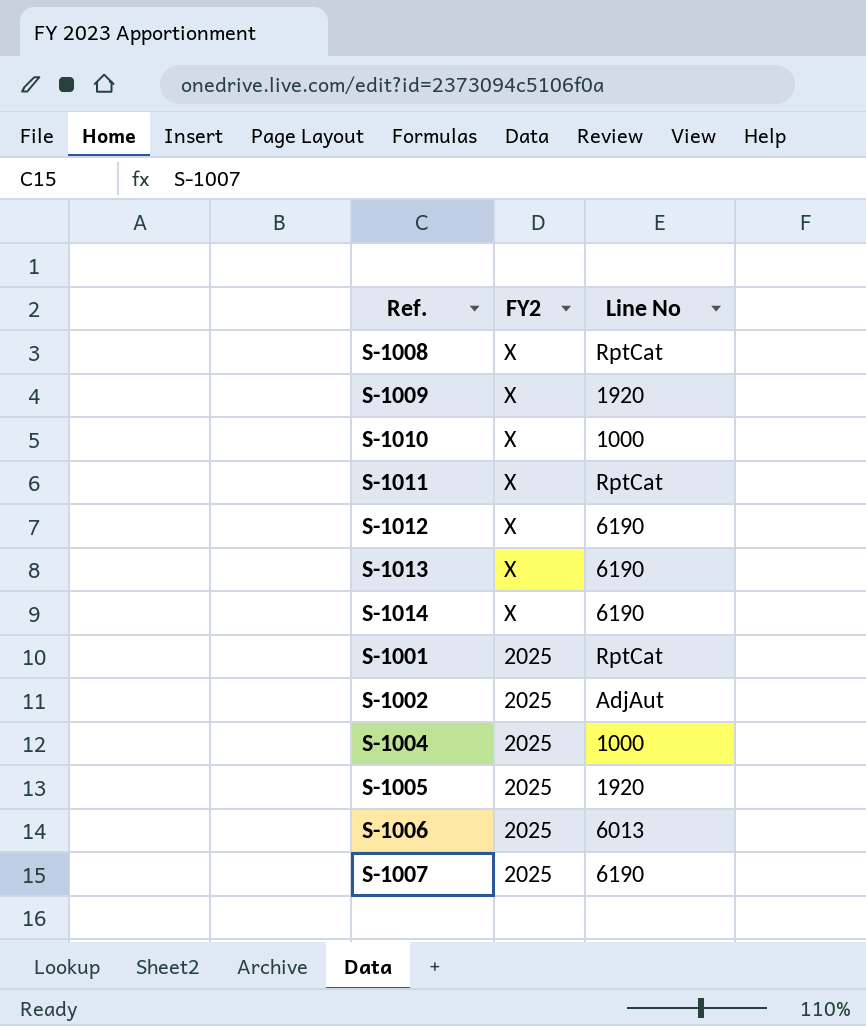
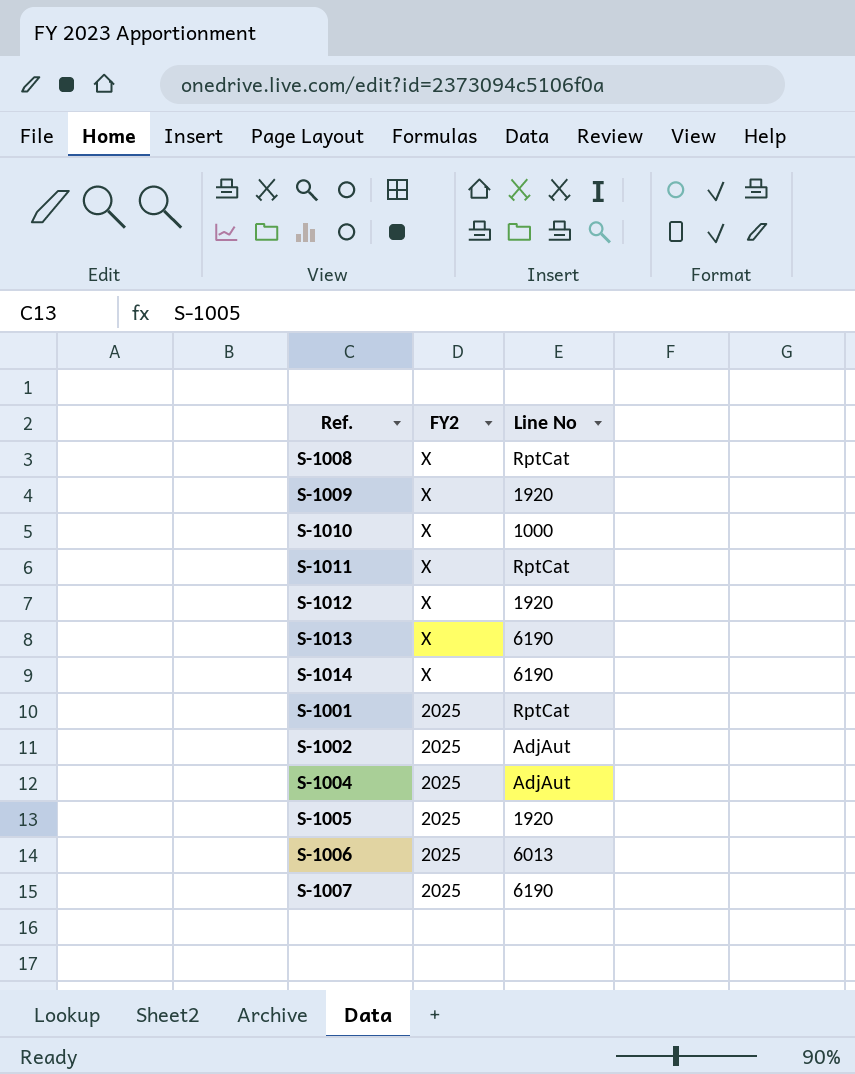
S-1012 | Line No: 6190 -> 1920
S-1004 | Line No: 1000 -> AdjAut

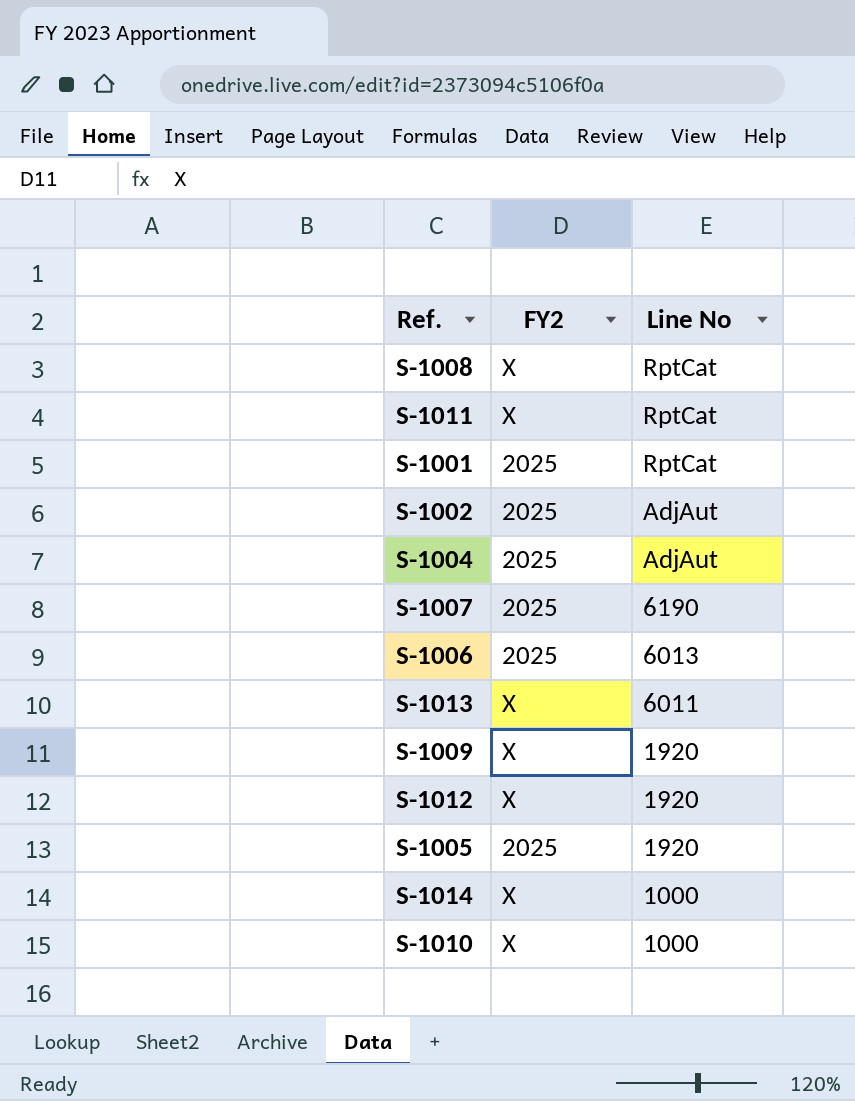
row order: FY2 descending -> Line No descending
S-1013 | Line No: 6190 -> 6011
S-1014 | Line No: 6190 -> 1000

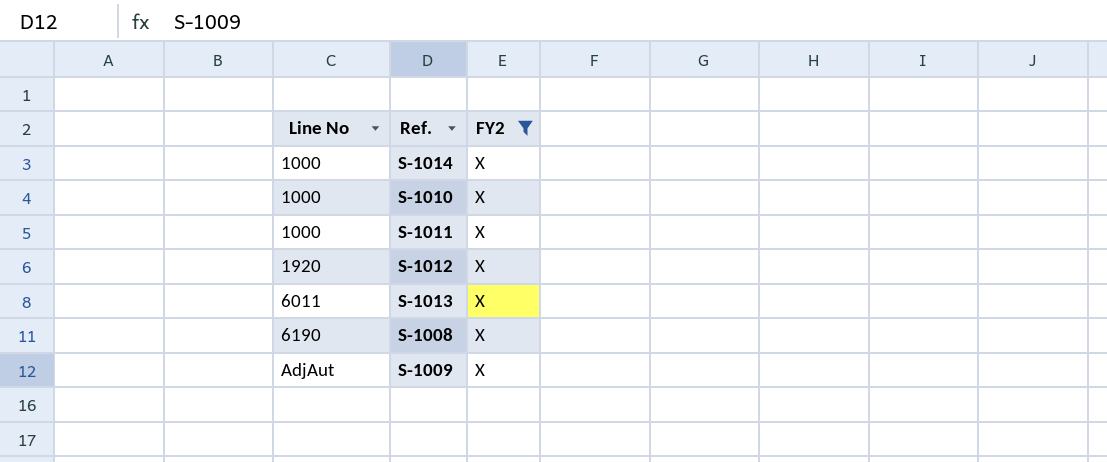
filter: none -> FY2 = X
row order: Line No descending -> Line No ascending
column Line No | position: 3 -> 1
S-1011 | Line No: RptCat -> 1000
S-1008 | Line No: RptCat -> 6190
S-1009 | Line No: 1920 -> AdjAut

